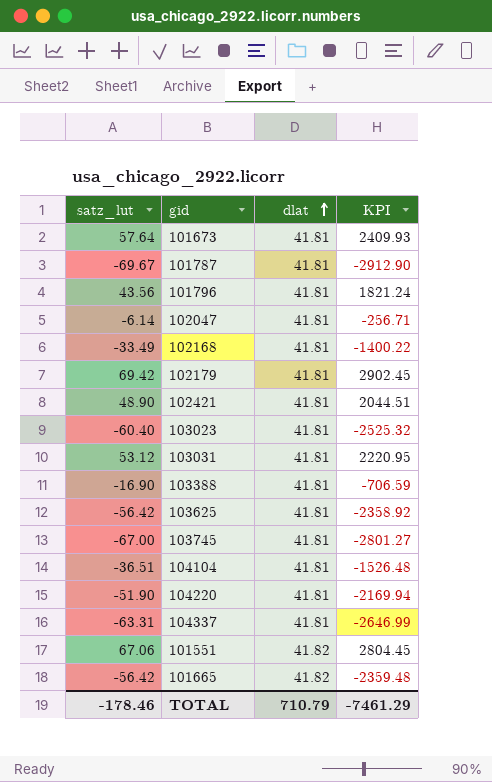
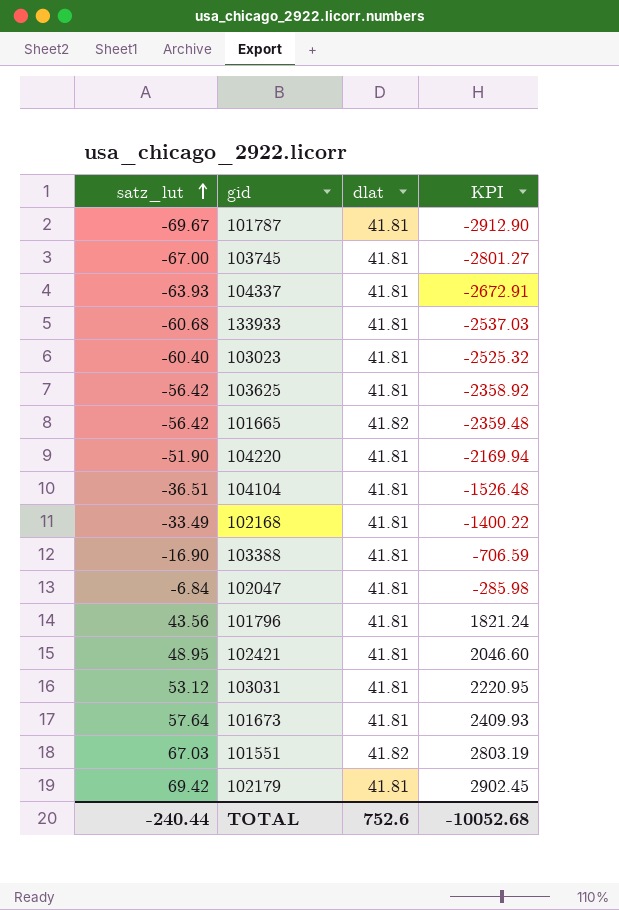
row order: dlat ascending -> satz_lut ascending
104337 | satz_lut: -63.31 -> -63.93
104337 | KPI: -2646.99 -> -2672.91
row 133933: none -> -60.68 | 41.81 | -2537.03
102047 | satz_lut: -6.14 -> -6.84
102047 | KPI: -256.71 -> -285.98
102421 | satz_lut: 48.90 -> 48.95
102421 | KPI: 2044.51 -> 2046.60
101551 | satz_lut: 67.06 -> 67.03
101551 | KPI: 2804.45 -> 2803.19
TOTAL | satz_lut: -178.46 -> -240.44
TOTAL | dlat: 710.79 -> 752.6
TOTAL | KPI: -7461.29 -> -10052.68

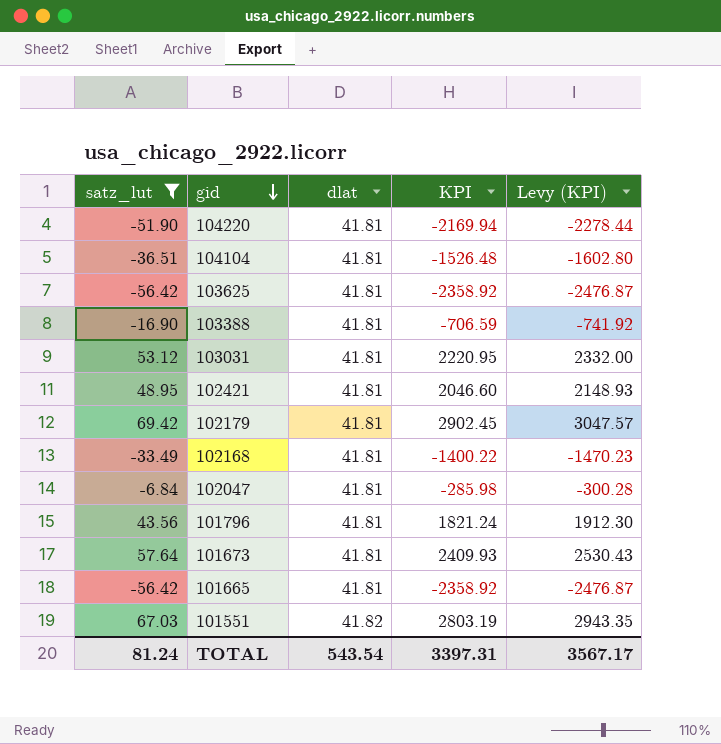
filter: none -> satz_lut >= -56.42
row order: satz_lut ascending -> gid descending
column Levy (KPI) | formula: none -> [KPI] * 1.05
101665 | dlat: 41.82 -> 41.81
101665 | KPI: -2359.48 -> -2358.92
TOTAL | satz_lut: -240.44 -> 81.24
TOTAL | dlat: 752.6 -> 543.54
TOTAL | KPI: -10052.68 -> 3397.31

